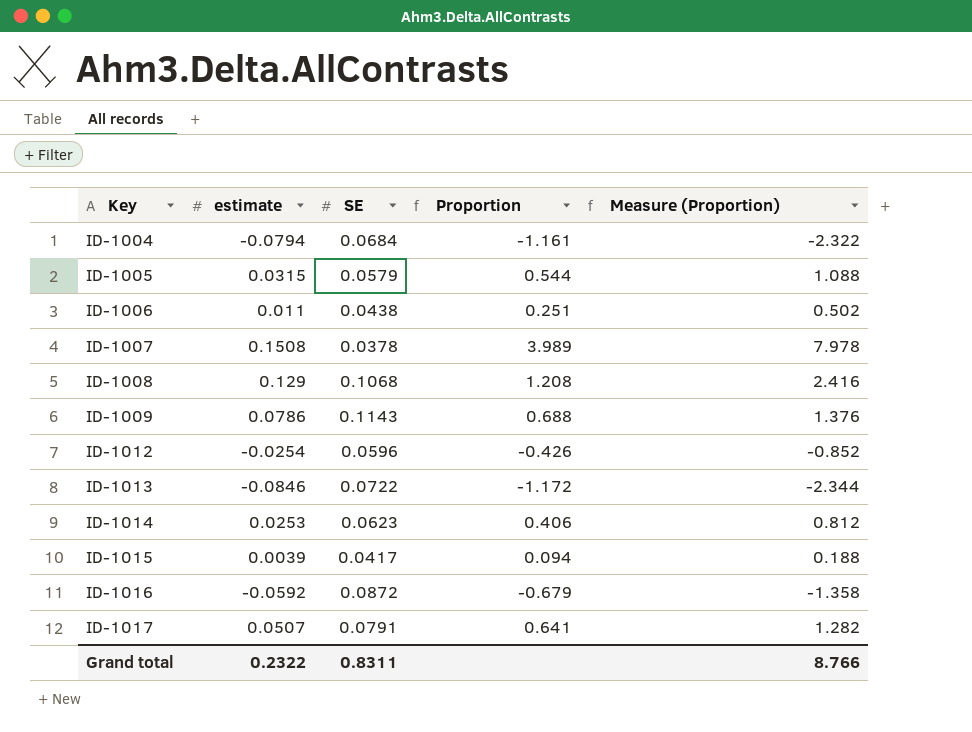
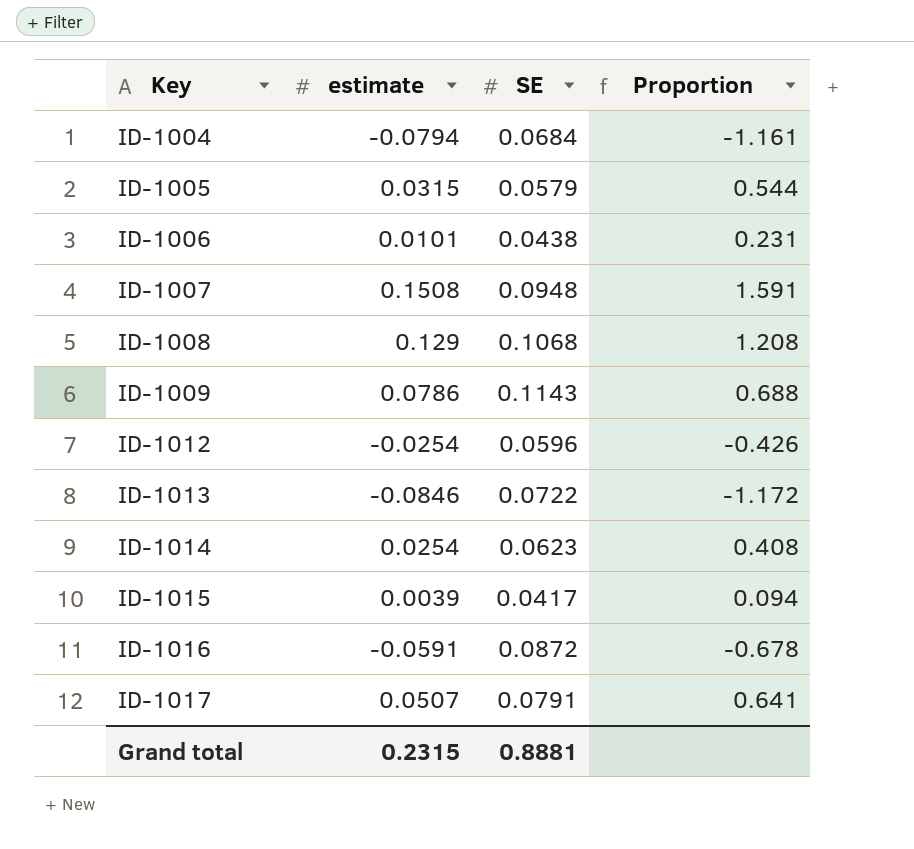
column Measure (Proportion) | formula: [Proportion] * 2 -> none
ID-1006 | estimate: 0.011 -> 0.0101
ID-1006 | Proportion: 0.251 -> 0.231
ID-1007 | SE: 0.0378 -> 0.0948
ID-1007 | Proportion: 3.989 -> 1.591
ID-1014 | estimate: 0.0253 -> 0.0254
ID-1014 | Proportion: 0.406 -> 0.408
ID-1016 | estimate: -0.0592 -> -0.0591
ID-1016 | Proportion: -0.679 -> -0.678
Grand total | estimate: 0.2322 -> 0.2315
Grand total | SE: 0.8311 -> 0.8881

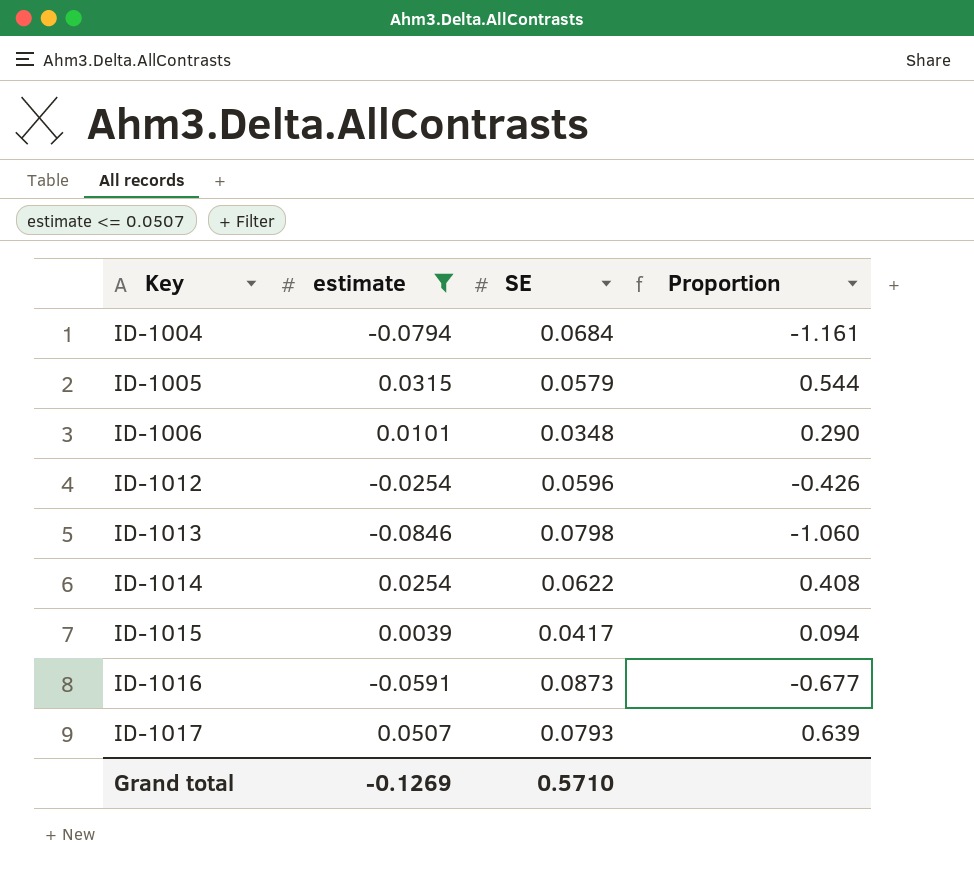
filter: none -> estimate <= 0.0507
ID-1006 | SE: 0.0438 -> 0.0348
ID-1006 | Proportion: 0.231 -> 0.290
ID-1013 | SE: 0.0722 -> 0.0798
ID-1013 | Proportion: -1.172 -> -1.060
ID-1014 | SE: 0.0623 -> 0.0622
ID-1016 | SE: 0.0872 -> 0.0873
ID-1016 | Proportion: -0.678 -> -0.677
ID-1017 | SE: 0.0791 -> 0.0793
ID-1017 | Proportion: 0.641 -> 0.639
Grand total | estimate: 0.2315 -> -0.1269
Grand total | SE: 0.8881 -> 0.5710

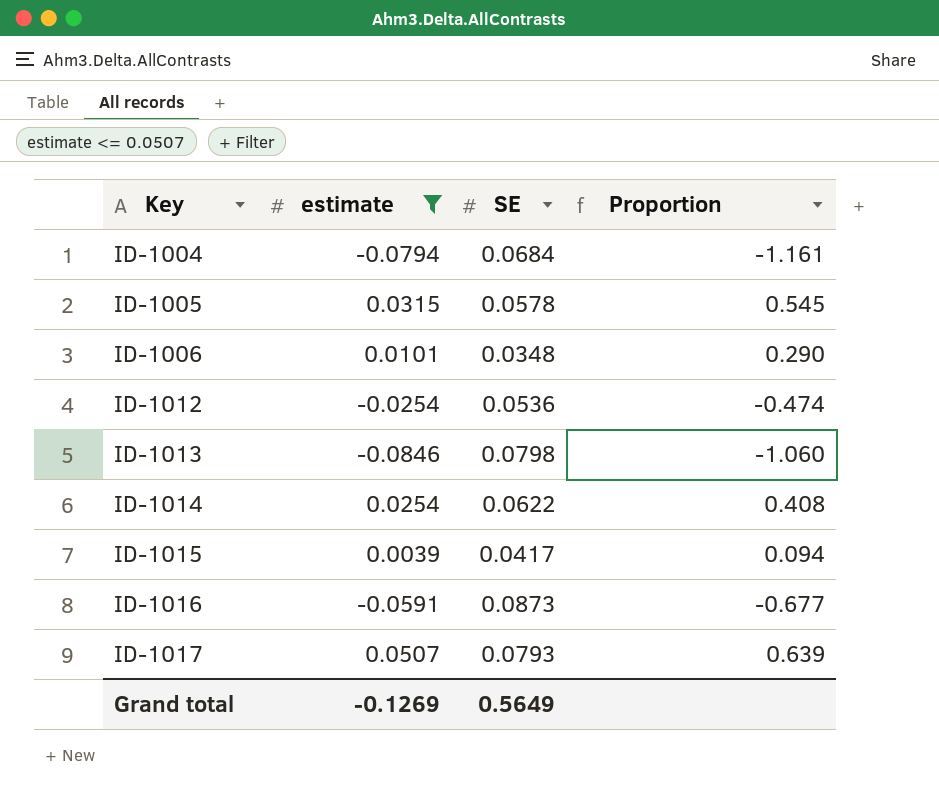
ID-1005 | SE: 0.0579 -> 0.0578
ID-1005 | Proportion: 0.544 -> 0.545
ID-1012 | SE: 0.0596 -> 0.0536
ID-1012 | Proportion: -0.426 -> -0.474
Grand total | SE: 0.5710 -> 0.5649

